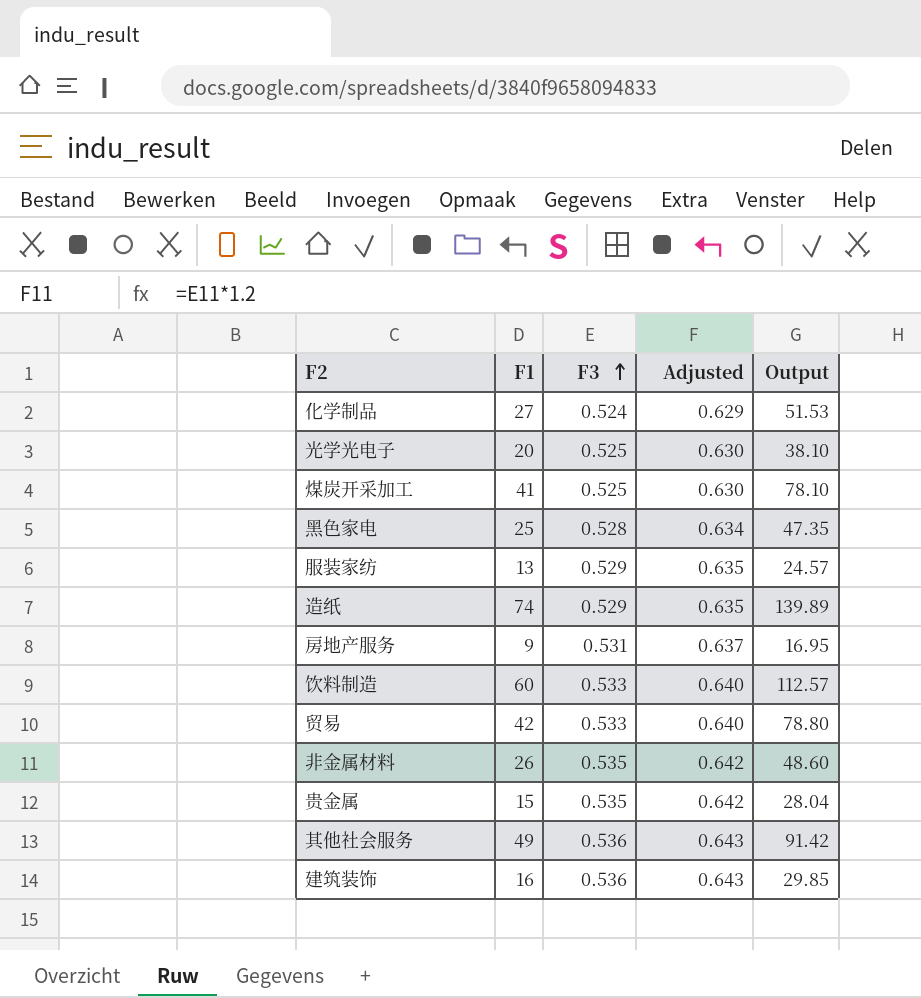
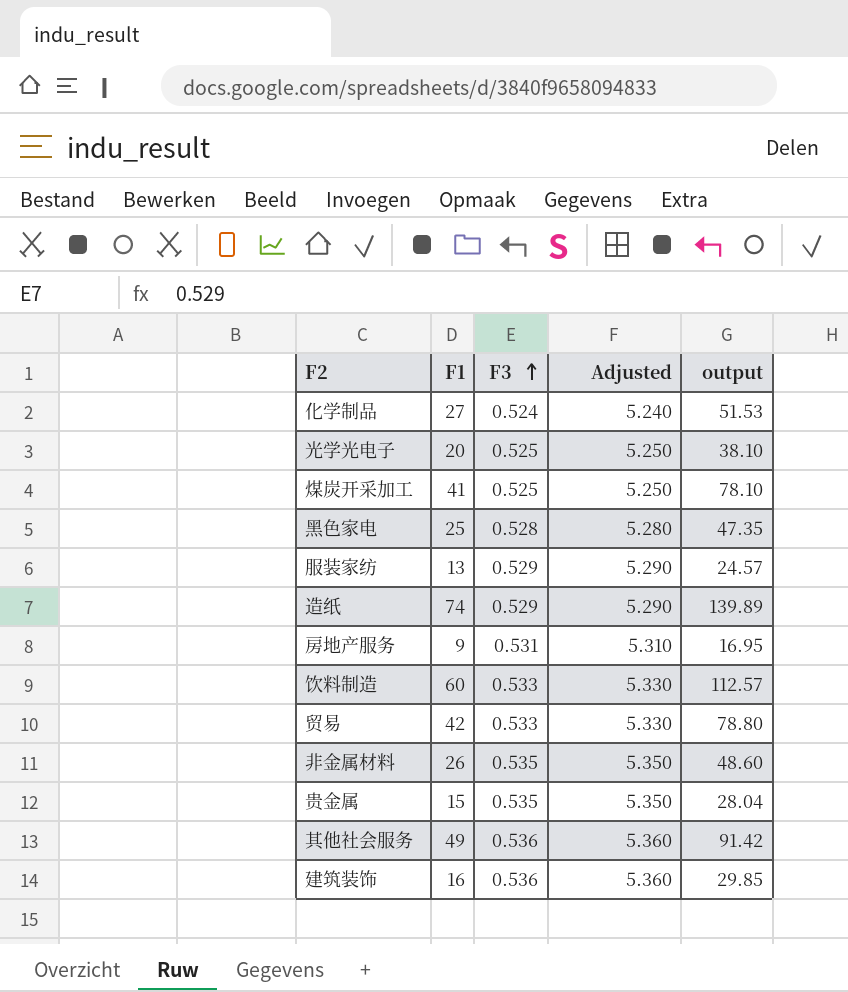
column Adjusted | formula: [F3] * 1.2 -> [F3] * 10
column name: Output -> output

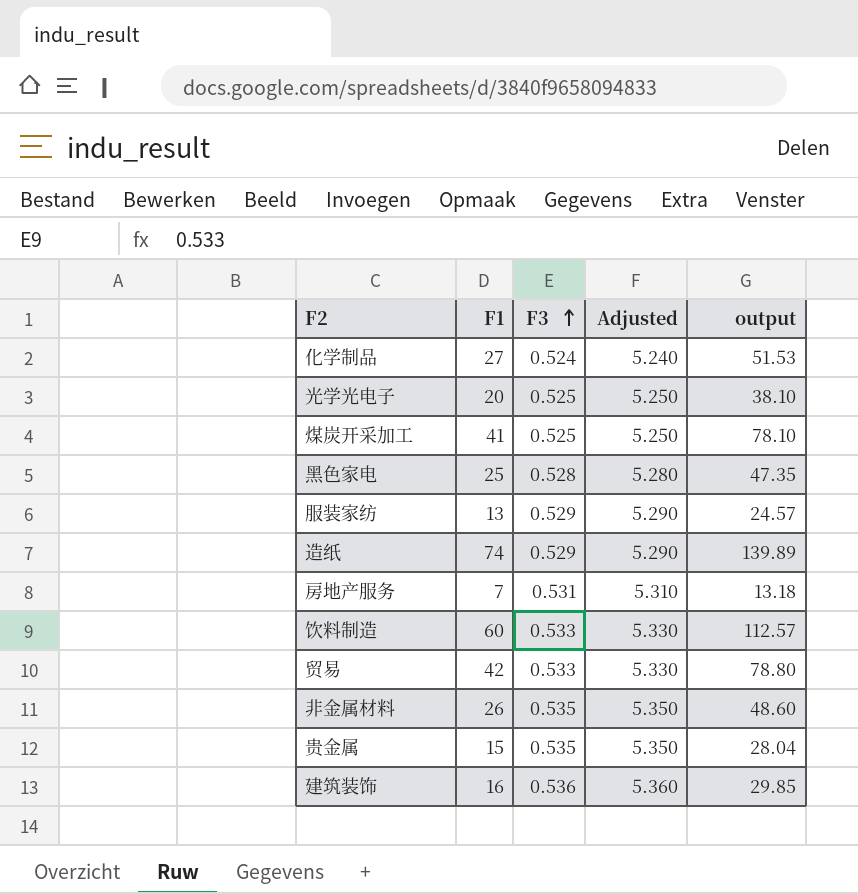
row 其他社会服务: 49 | 0.536 | 5.360 | 91.42 -> none
房地产服务 | F1: 9 -> 7
房地产服务 | output: 16.95 -> 13.18

